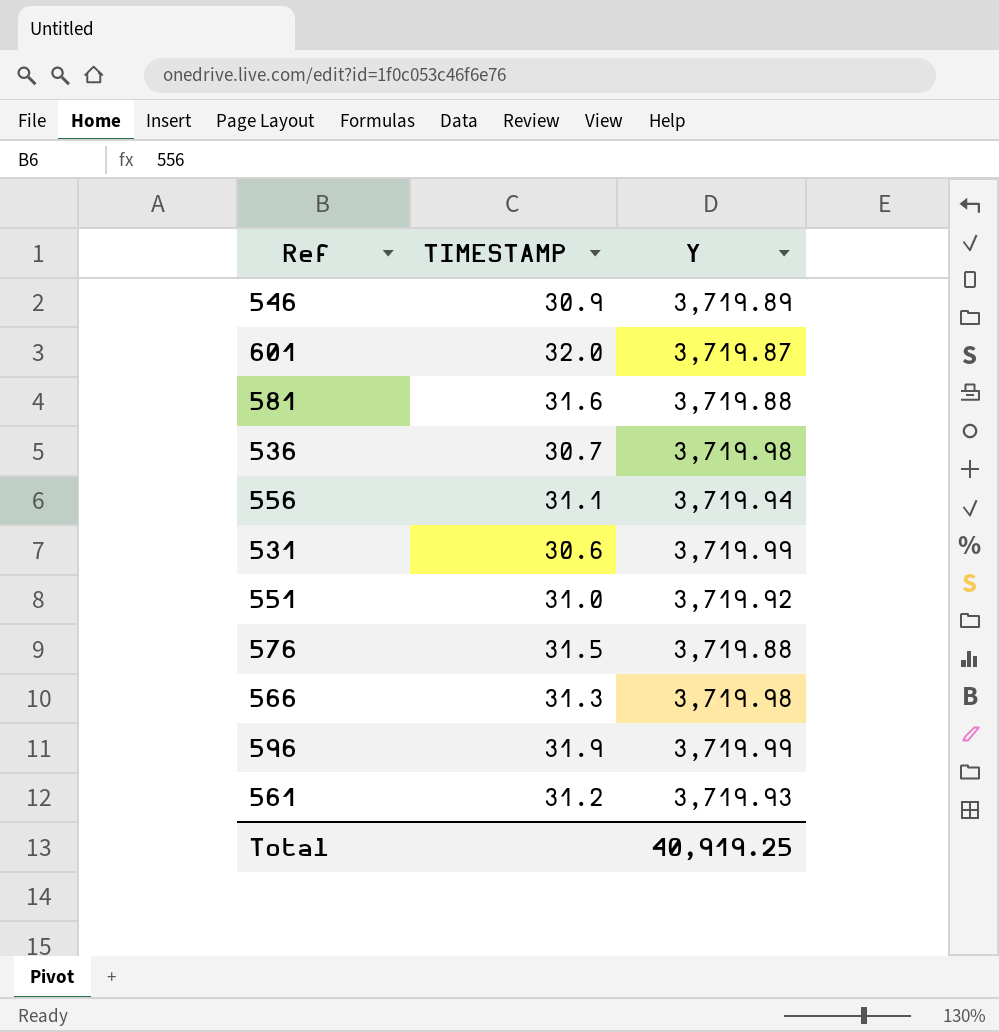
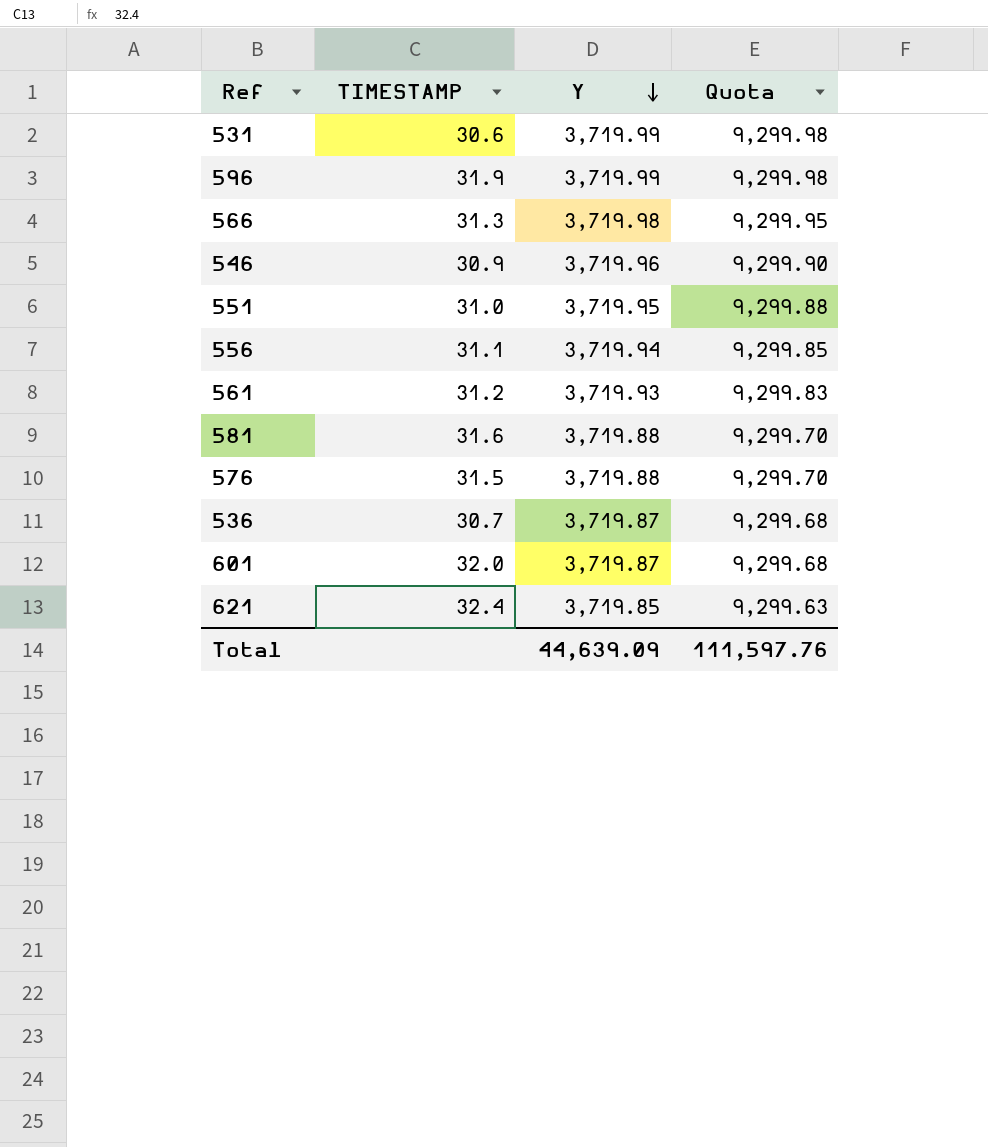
row order: none -> Y descending
column Quota | formula: none -> [Y] * 2.5
546 | Y: 3,719.89 -> 3,719.96
551 | Y: 3,719.92 -> 3,719.95
536 | Y: 3,719.98 -> 3,719.87
row 621: none -> 32.4 | 3,719.85 | 9,299.63
Total | Y: 40,919.25 -> 44,639.09

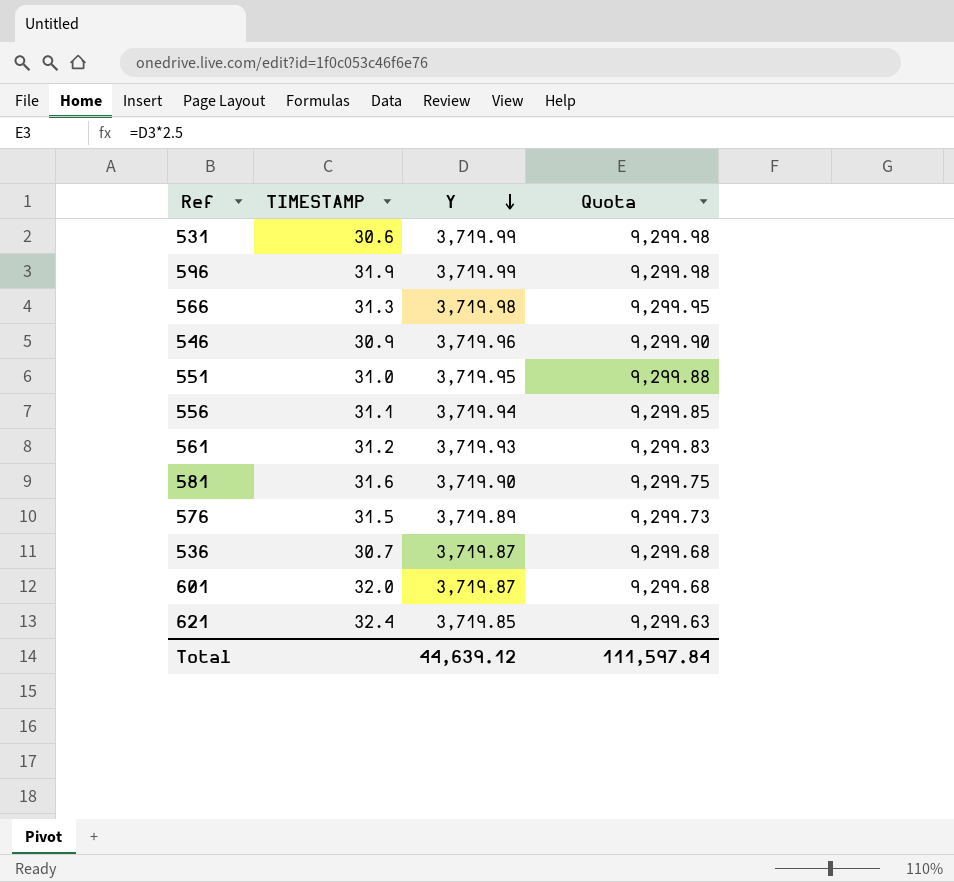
581 | Y: 3,719.88 -> 3,719.90
581 | Quota: 9,299.70 -> 9,299.75
576 | Y: 3,719.88 -> 3,719.89
576 | Quota: 9,299.70 -> 9,299.73
Total | Y: 44,639.09 -> 44,639.12
Total | Quota: 111,597.76 -> 111,597.84

